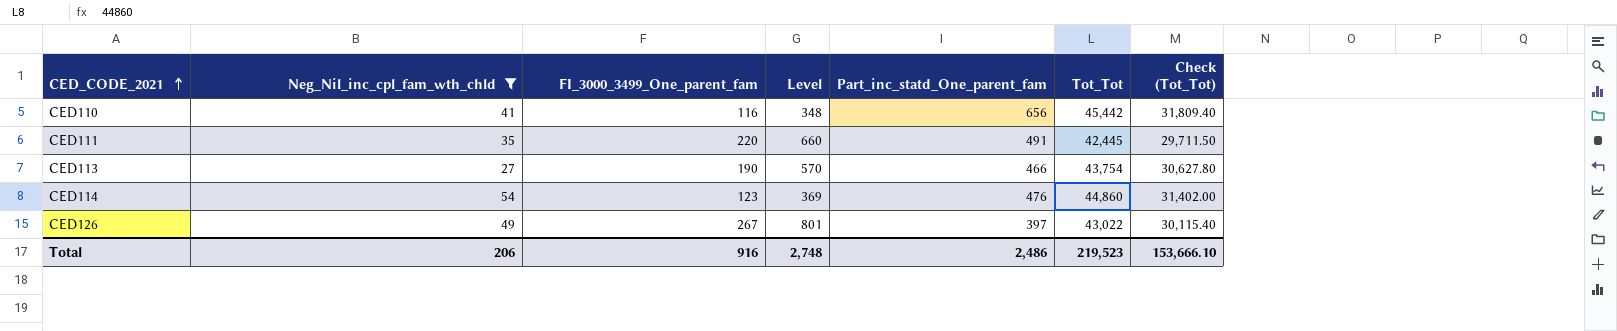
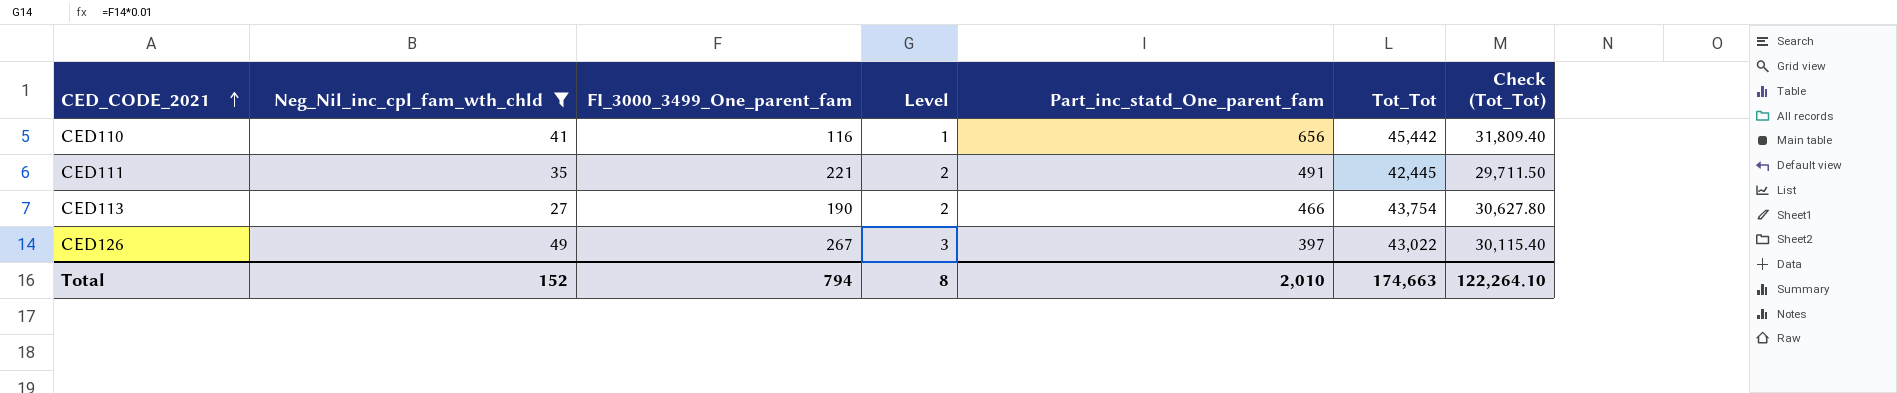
column Level | formula: [FI_3000_3499_One_parent_fam] * 3 -> [FI_3000_3499_One_parent_fam] * 0.01
row CED114: 54 | 123 | 369 | 476 | 44,860 | 31,402.00 -> none
CED111 | FI_3000_3499_One_parent_fam: 220 -> 221
Total | Neg_Nil_inc_cpl_fam_wth_chld: 206 -> 152
Total | FI_3000_3499_One_parent_fam: 916 -> 794
Total | Level: 2,748 -> 8
Total | Part_inc_statd_One_parent_fam: 2,486 -> 2,010
Total | Tot_Tot: 219,523 -> 174,663
Total | Check (Tot_Tot): 153,666.10 -> 122,264.10

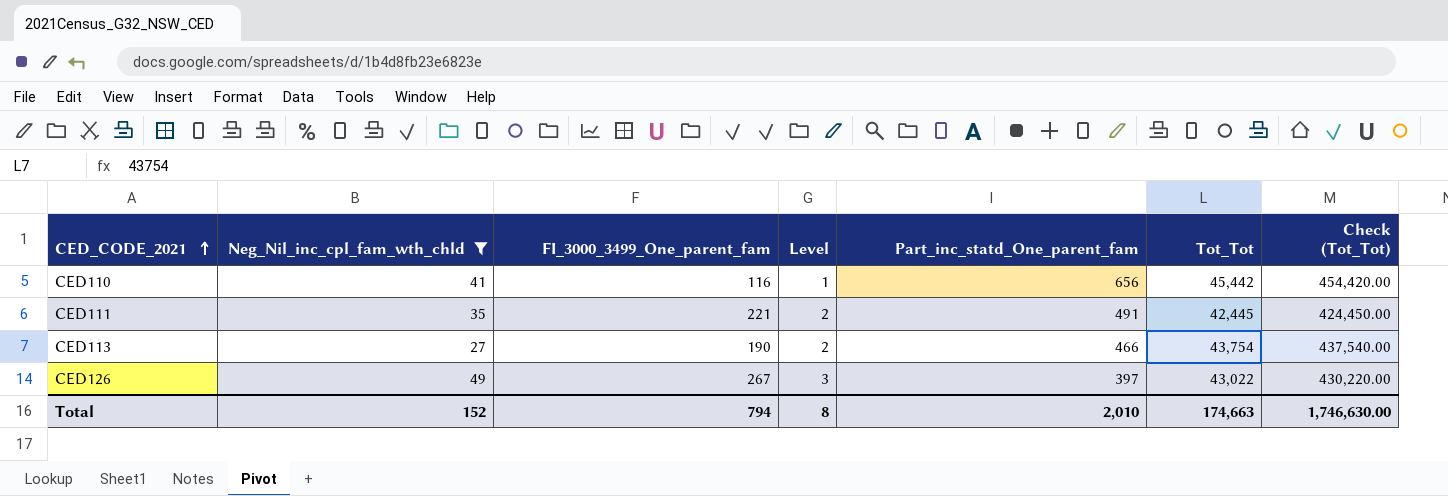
column Check (Tot_Tot) | formula: [Tot_Tot] * 0.7 -> [Tot_Tot] * 10
Total | Check (Tot_Tot): 122,264.10 -> 1,746,630.00

